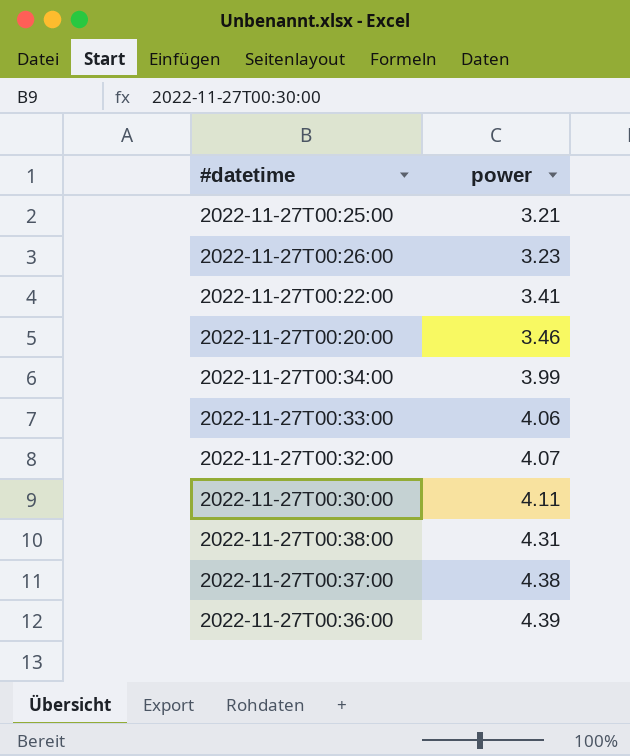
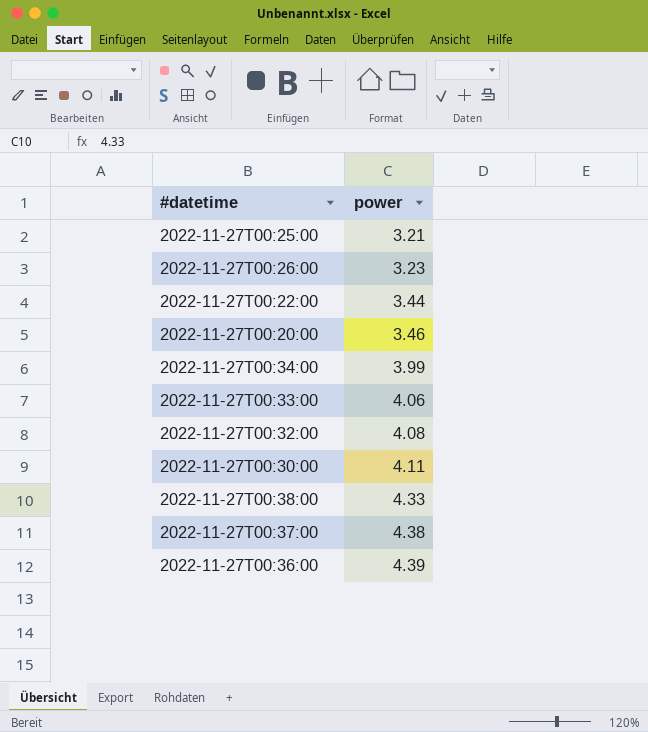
2022-11-27T00:22:00 | power: 3.41 -> 3.44
2022-11-27T00:32:00 | power: 4.07 -> 4.08
2022-11-27T00:38:00 | power: 4.31 -> 4.33

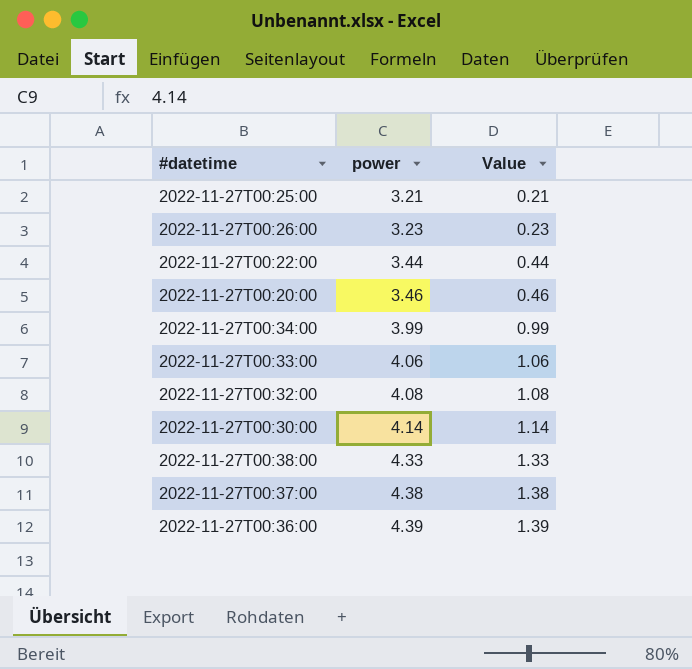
column Value | formula: none -> [power] - 3
2022-11-27T00:30:00 | power: 4.11 -> 4.14

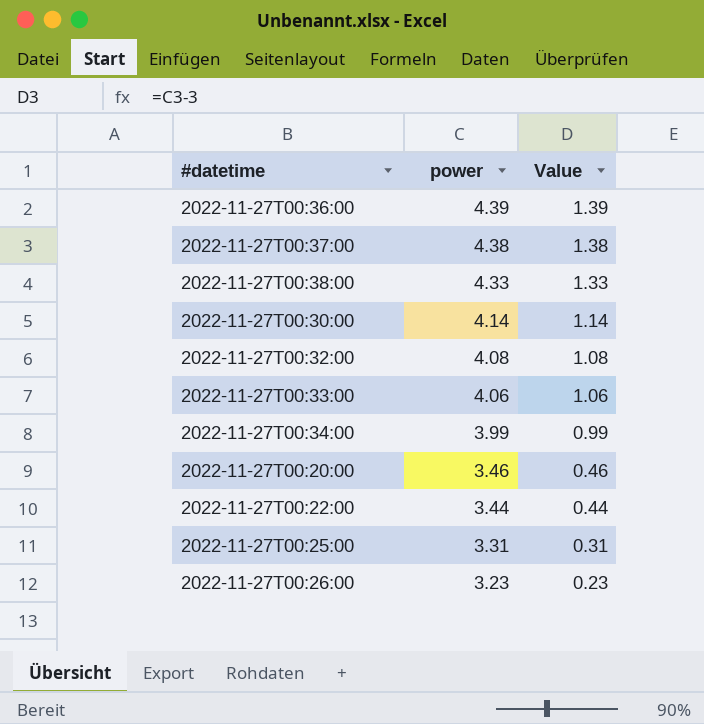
row order: power ascending -> power descending
2022-11-27T00:25:00 | power: 3.21 -> 3.31
2022-11-27T00:25:00 | Value: 0.21 -> 0.31

